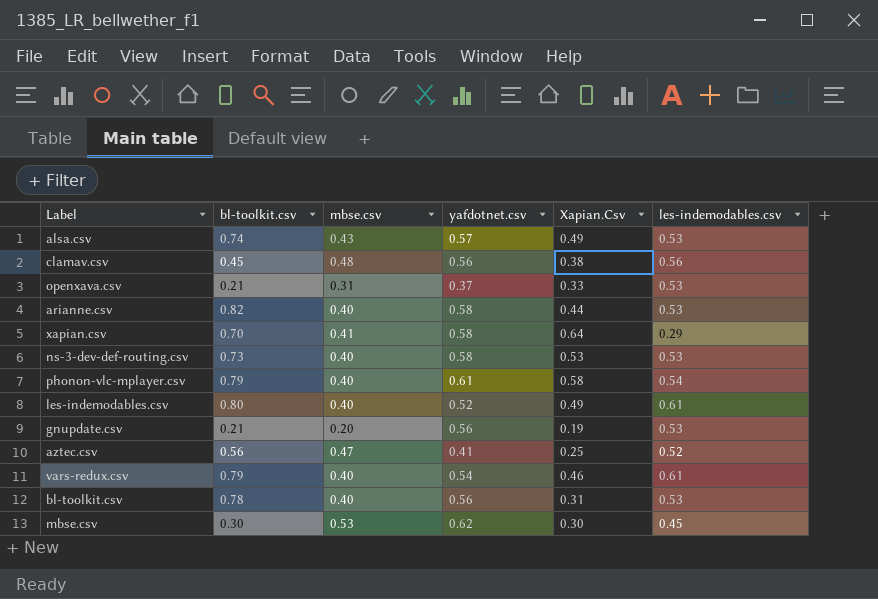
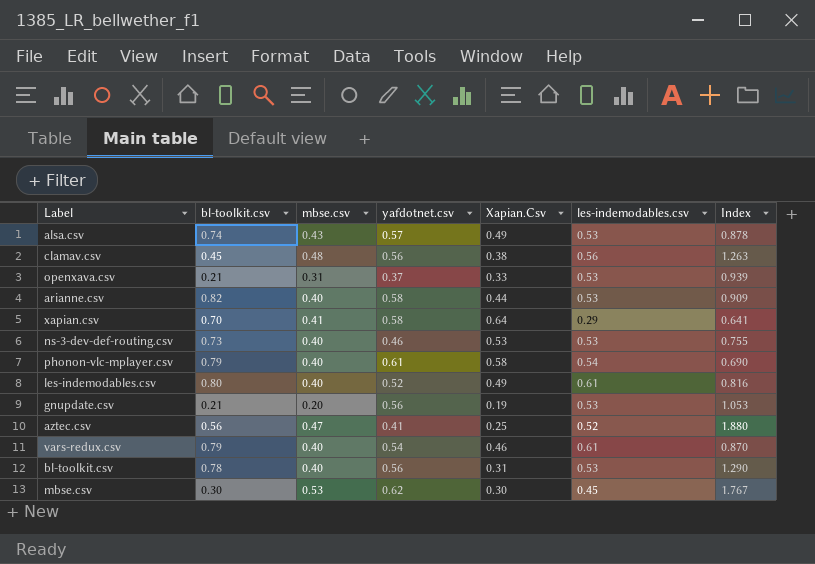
column Index | formula: none -> [mbse.csv] / [Xapian.Csv]
ns-3-dev-def-routing.csv | yafdotnet.csv: 0.58 -> 0.46

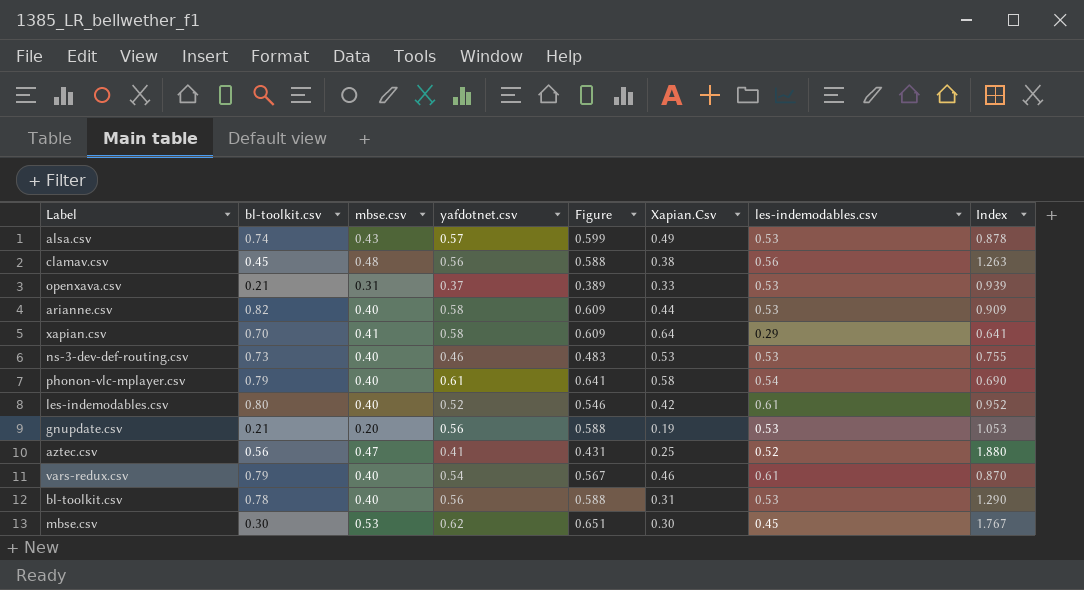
column Figure | formula: none -> [yafdotnet.csv] * 1.05
les-indemodables.csv | Xapian.Csv: 0.49 -> 0.42
les-indemodables.csv | Index: 0.816 -> 0.952

